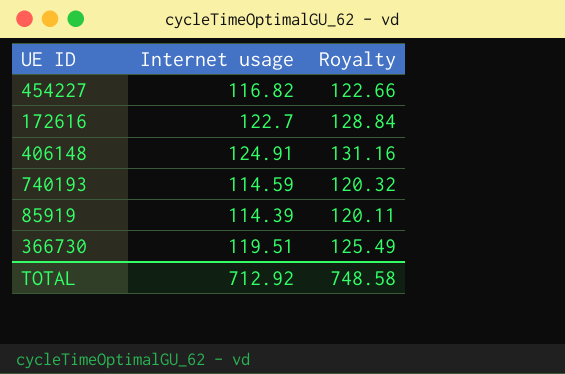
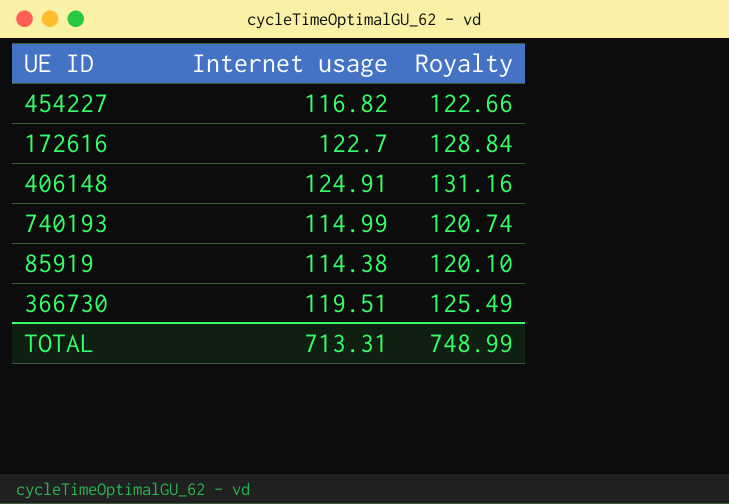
740193 | Internet usage: 114.59 -> 114.99
740193 | Royalty: 120.32 -> 120.74
85919 | Internet usage: 114.39 -> 114.38
85919 | Royalty: 120.11 -> 120.10
TOTAL | Internet usage: 712.92 -> 713.31
TOTAL | Royalty: 748.58 -> 748.99

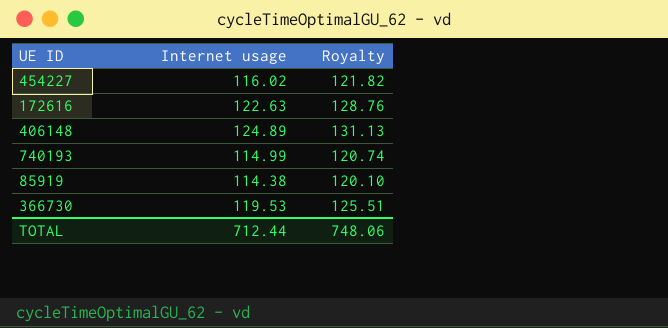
454227 | Internet usage: 116.82 -> 116.02
454227 | Royalty: 122.66 -> 121.82
172616 | Internet usage: 122.7 -> 122.63
172616 | Royalty: 128.84 -> 128.76
406148 | Internet usage: 124.91 -> 124.89
406148 | Royalty: 131.16 -> 131.13
366730 | Internet usage: 119.51 -> 119.53
366730 | Royalty: 125.49 -> 125.51
TOTAL | Internet usage: 713.31 -> 712.44
TOTAL | Royalty: 748.99 -> 748.06

